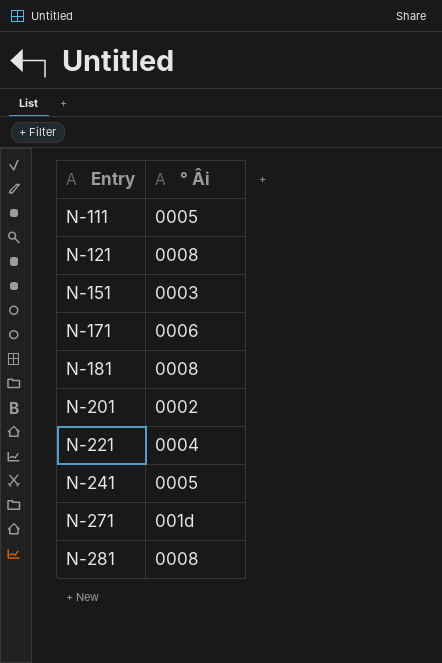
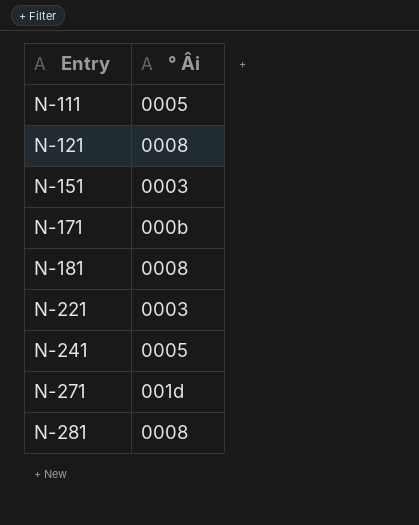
row N-201: 0002 -> none
N-171 | ° Âi: 0006 -> 000b
N-221 | ° Âi: 0004 -> 0003

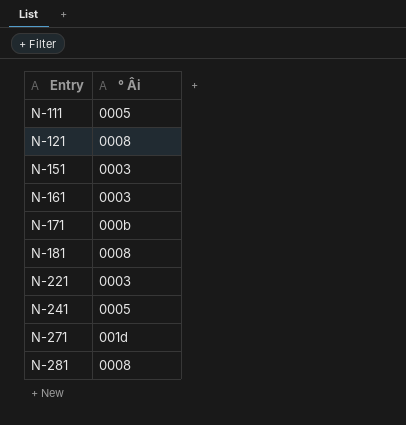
row N-161: none -> 0003

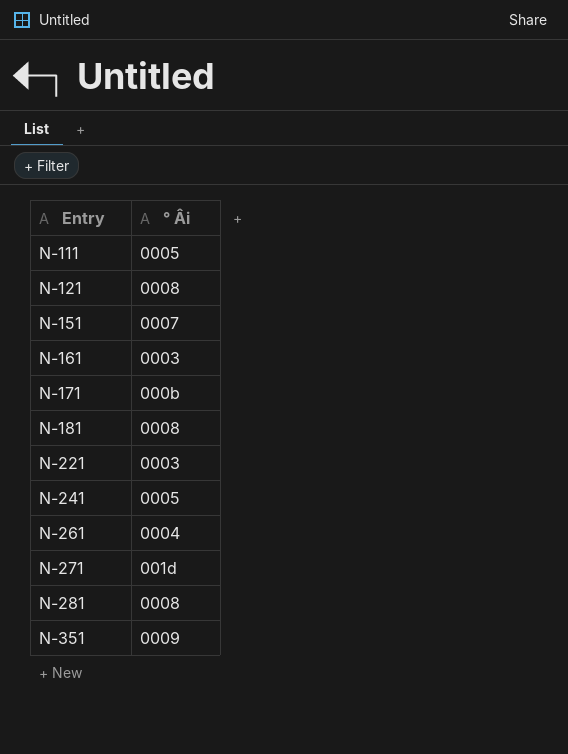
N-151 | ° Âi: 0003 -> 0007
row N-261: none -> 0004
row N-351: none -> 0009

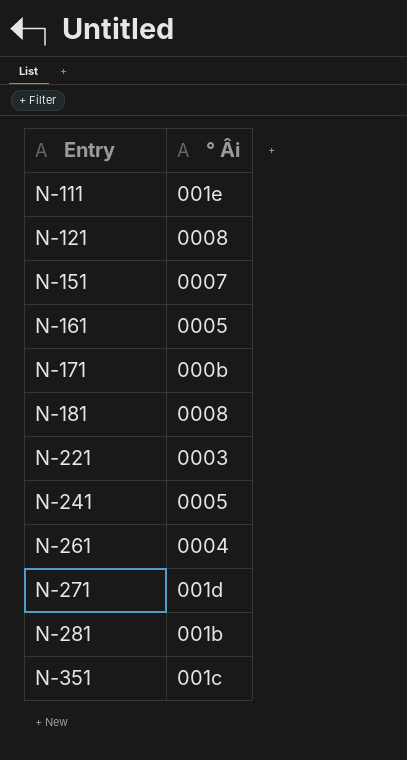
N-111 | ° Âi: 0005 -> 001e
N-161 | ° Âi: 0003 -> 0005
N-281 | ° Âi: 0008 -> 001b
N-351 | ° Âi: 0009 -> 001c

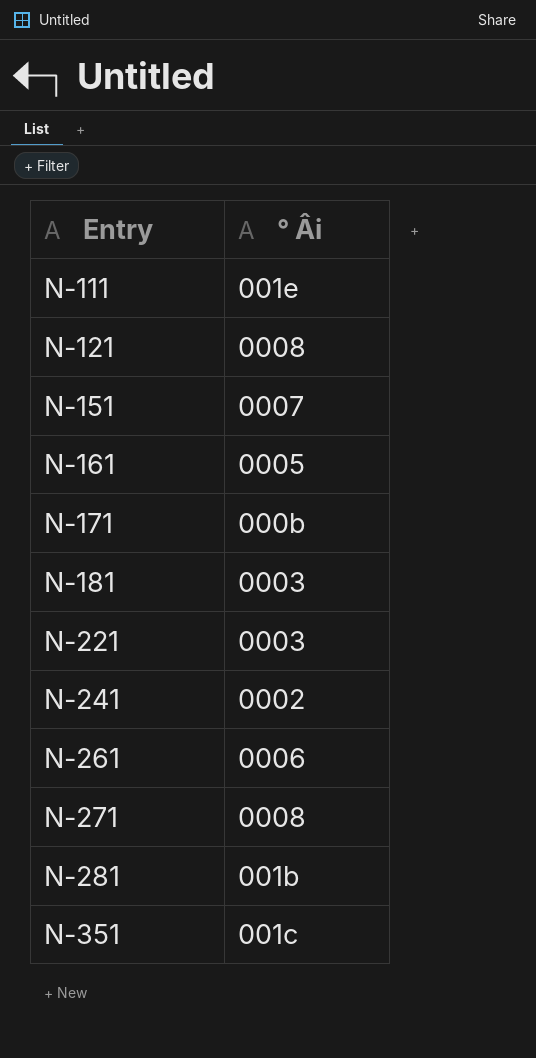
N-181 | ° Âi: 0008 -> 0003
N-241 | ° Âi: 0005 -> 0002
N-261 | ° Âi: 0004 -> 0006
N-271 | ° Âi: 001d -> 0008

